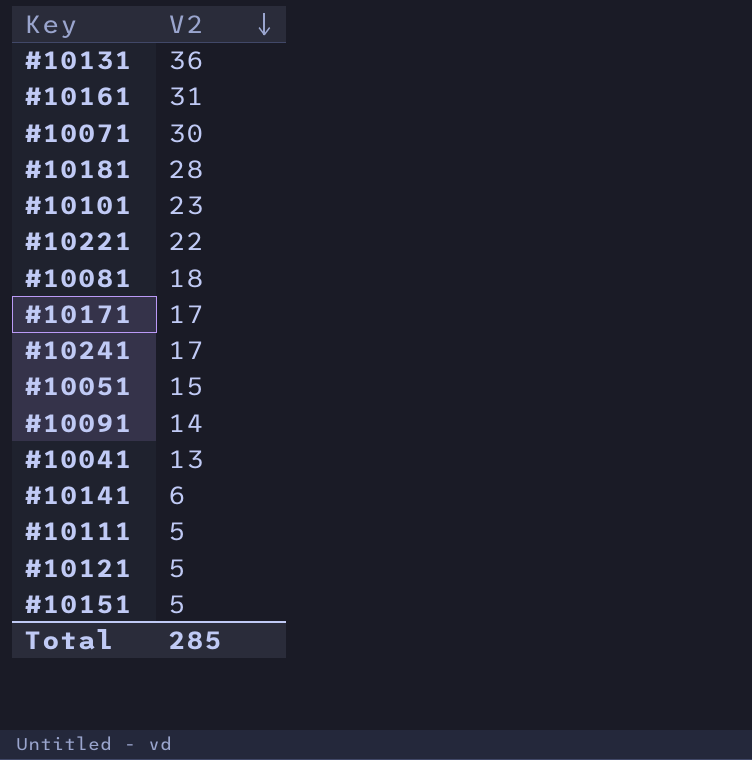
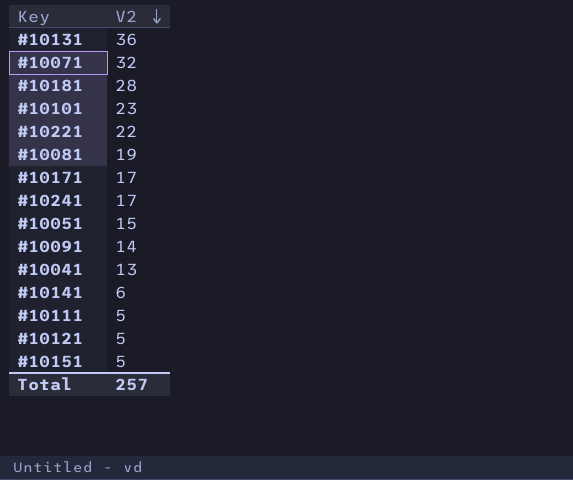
row #10161: 31 -> none
#10071 | V2: 30 -> 32
#10081 | V2: 18 -> 19
Total | V2: 285 -> 257

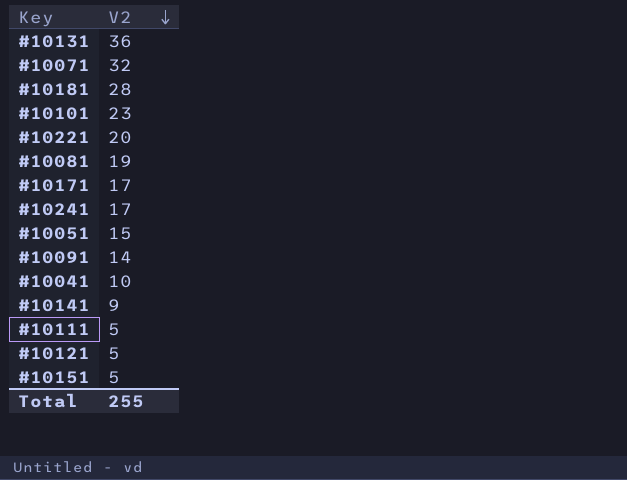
#10221 | V2: 22 -> 20
#10041 | V2: 13 -> 10
#10141 | V2: 6 -> 9
Total | V2: 257 -> 255

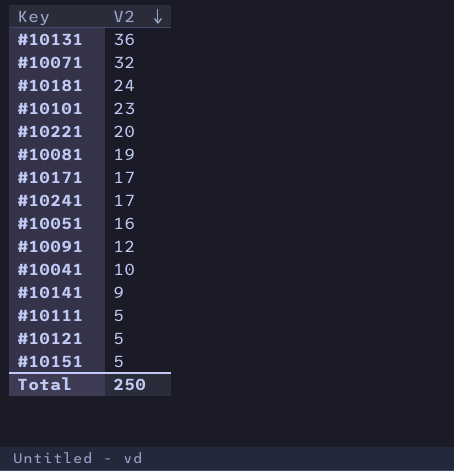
#10181 | V2: 28 -> 24
#10051 | V2: 15 -> 16
#10091 | V2: 14 -> 12
Total | V2: 255 -> 250

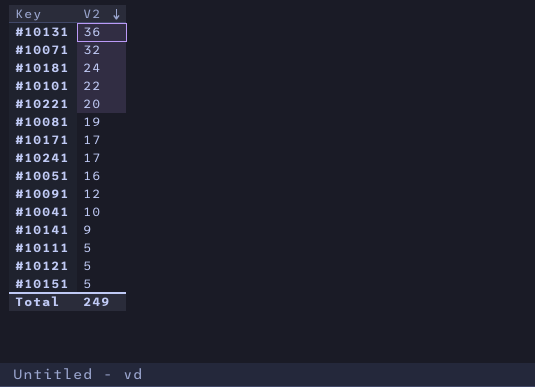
#10101 | V2: 23 -> 22
Total | V2: 250 -> 249

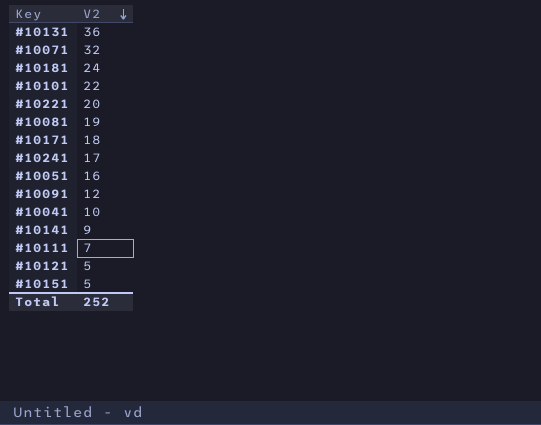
#10171 | V2: 17 -> 18
#10111 | V2: 5 -> 7
Total | V2: 249 -> 252

